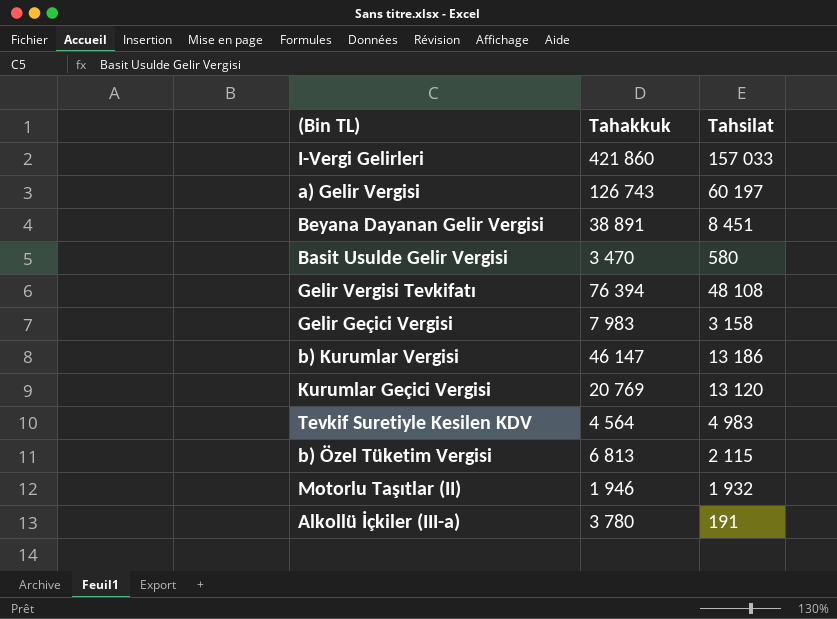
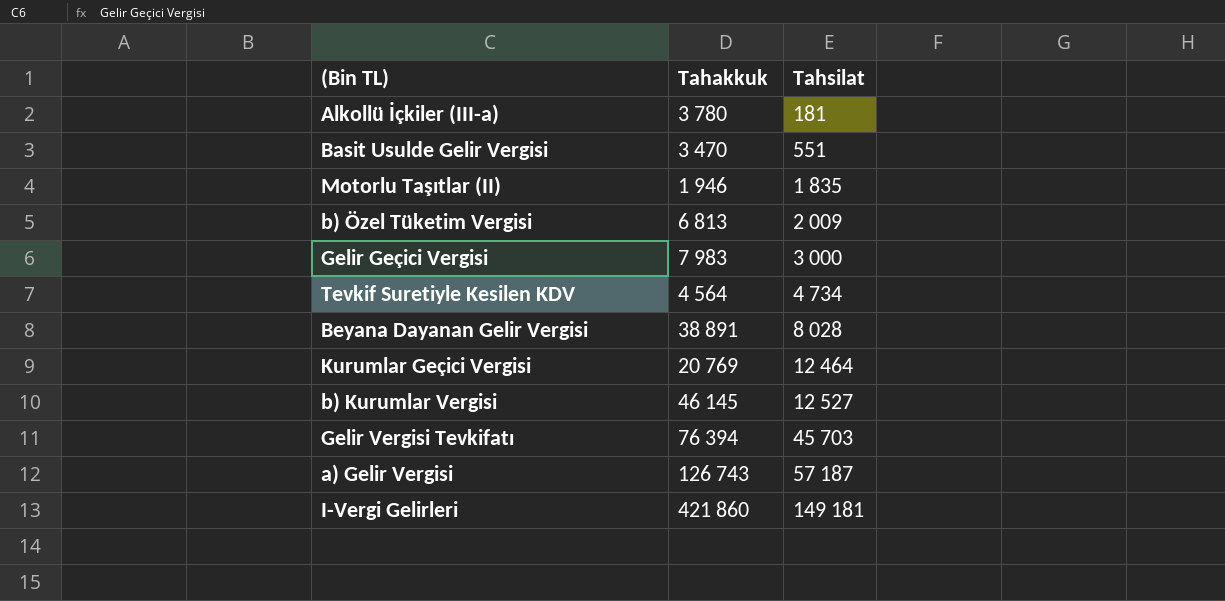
row order: none -> Tahsilat ascending
Alkollü İçkiler (III-a) | Tahsilat: 191 -> 181
Basit Usulde Gelir Vergisi | Tahsilat: 580 -> 551
Motorlu Taşıtlar (II) | Tahsilat: 1 932 -> 1 835
b) Özel Tüketim Vergisi | Tahsilat: 2 115 -> 2 009
Gelir Geçici Vergisi | Tahsilat: 3 158 -> 3 000
Tevkif Suretiyle Kesilen KDV | Tahsilat: 4 983 -> 4 734
Beyana Dayanan Gelir Vergisi | Tahsilat: 8 451 -> 8 028
Kurumlar Geçici Vergisi | Tahsilat: 13 120 -> 12 464
b) Kurumlar Vergisi | Tahakkuk: 46 147 -> 46 145
b) Kurumlar Vergisi | Tahsilat: 13 186 -> 12 527
Gelir Vergisi Tevkifatı | Tahsilat: 48 108 -> 45 703
a) Gelir Vergisi | Tahsilat: 60 197 -> 57 187
I-Vergi Gelirleri | Tahsilat: 157 033 -> 149 181

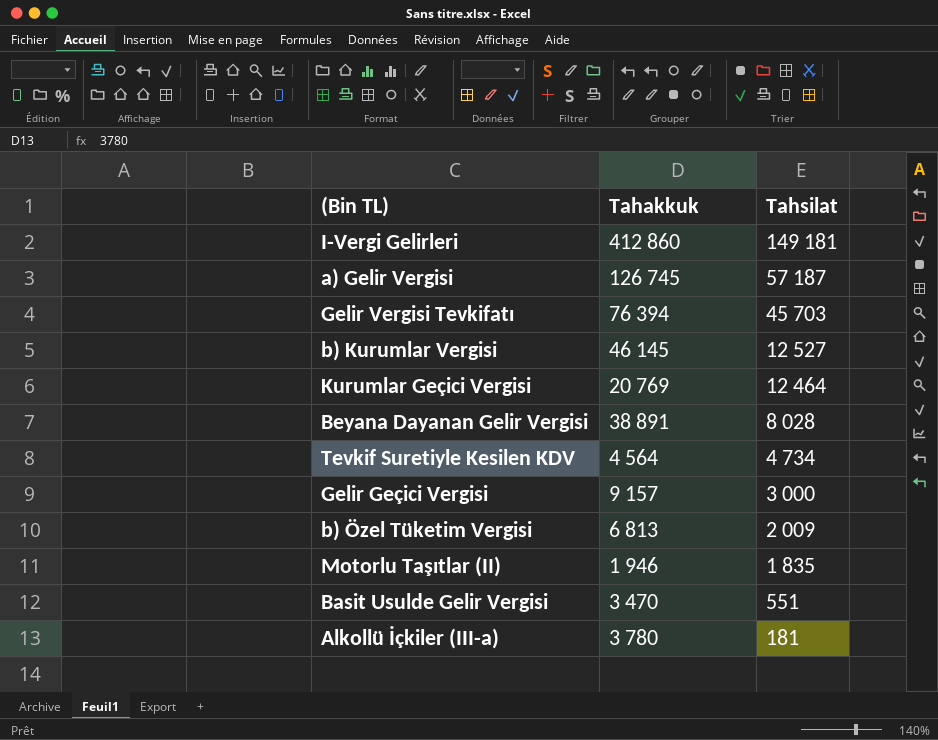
row order: Tahsilat ascending -> Tahsilat descending
I-Vergi Gelirleri | Tahakkuk: 421 860 -> 412 860
a) Gelir Vergisi | Tahakkuk: 126 743 -> 126 745
Gelir Geçici Vergisi | Tahakkuk: 7 983 -> 9 157

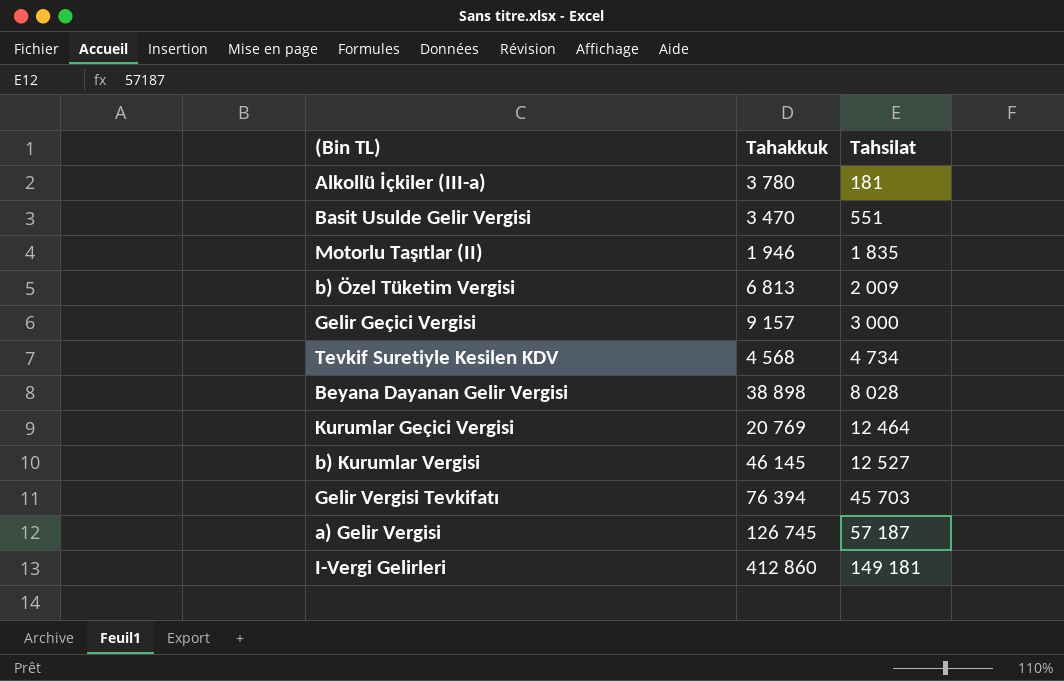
row order: Tahsilat descending -> Tahsilat ascending
Tevkif Suretiyle Kesilen KDV | Tahakkuk: 4 564 -> 4 568
Beyana Dayanan Gelir Vergisi | Tahakkuk: 38 891 -> 38 898

